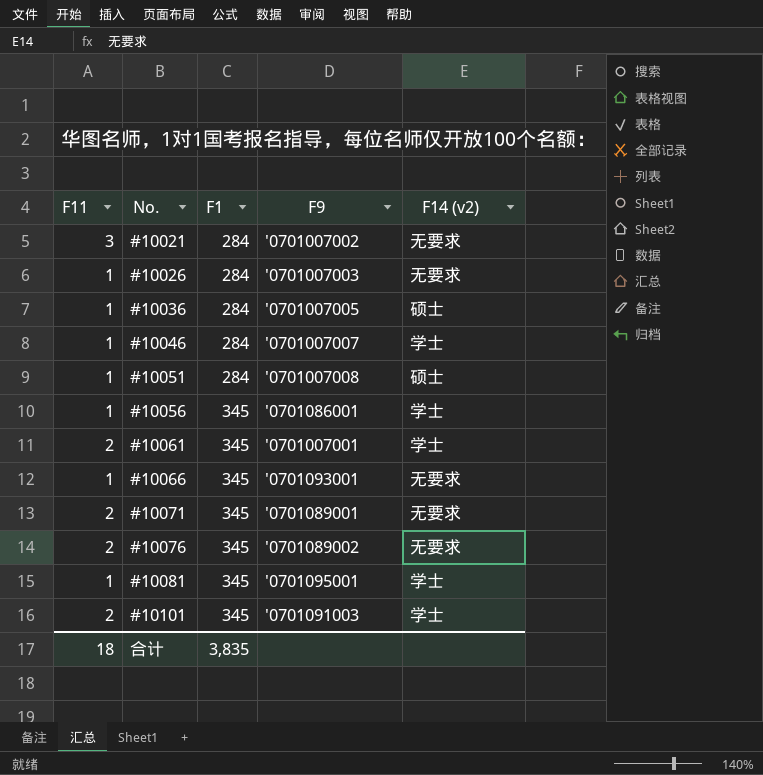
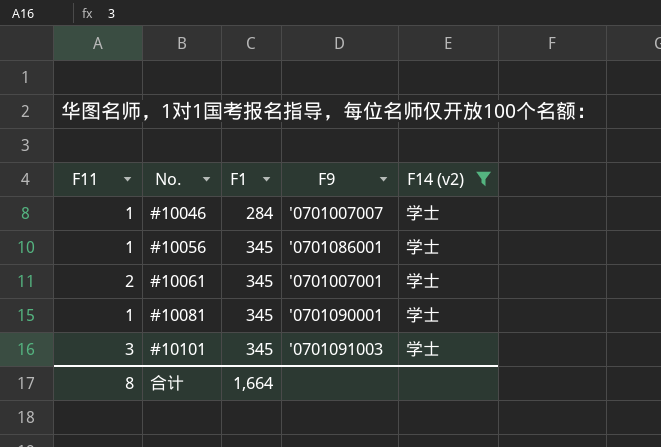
filter: none -> F14 (v2) = 学士
#10081 | F9: '0701095001 -> '0701090001
#10101 | F11: 2 -> 3
合计 | F11: 18 -> 8
合计 | F1: 3,835 -> 1,664

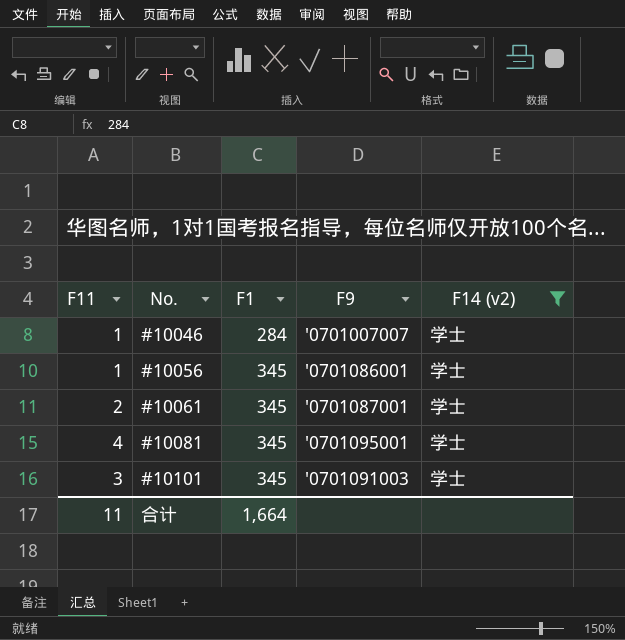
#10061 | F9: '0701007001 -> '0701087001
#10081 | F11: 1 -> 4
#10081 | F9: '0701090001 -> '0701095001
合计 | F11: 8 -> 11

